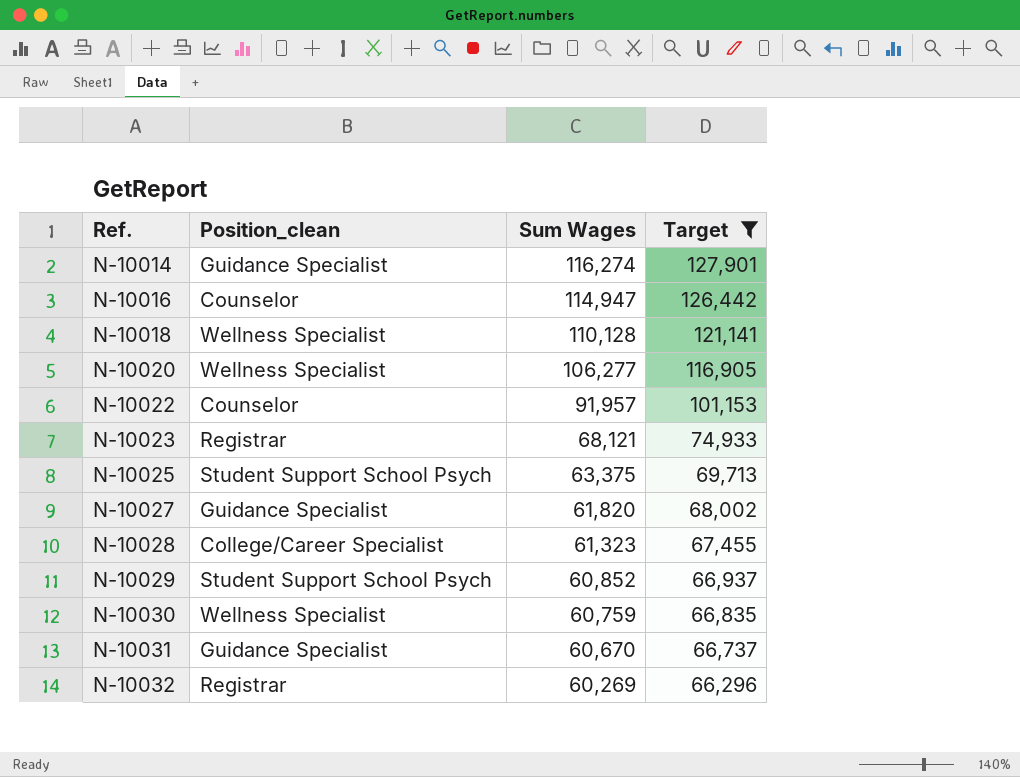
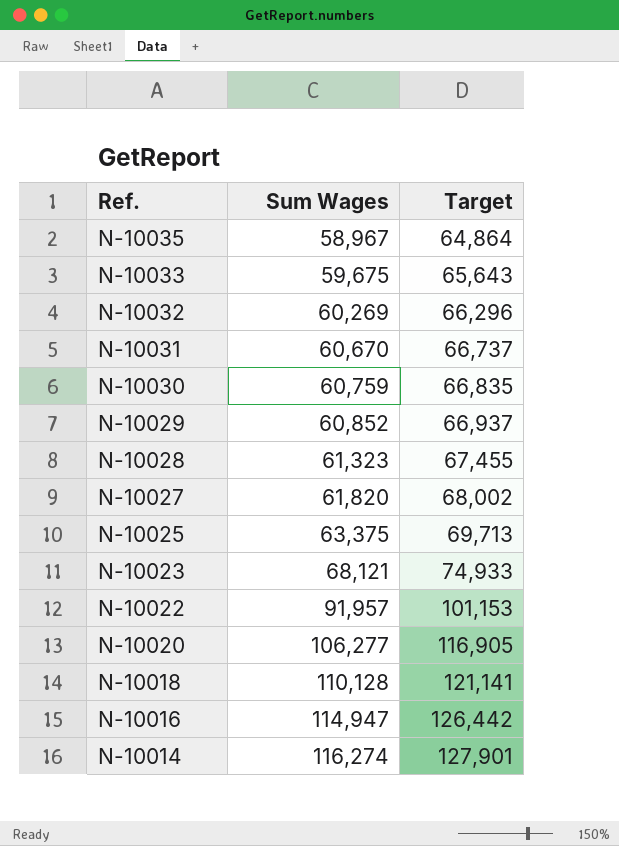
filter: Target >= 66,296 -> none
row order: Ref. ascending -> Ref. descending
column Position_clean | position: 2 -> none

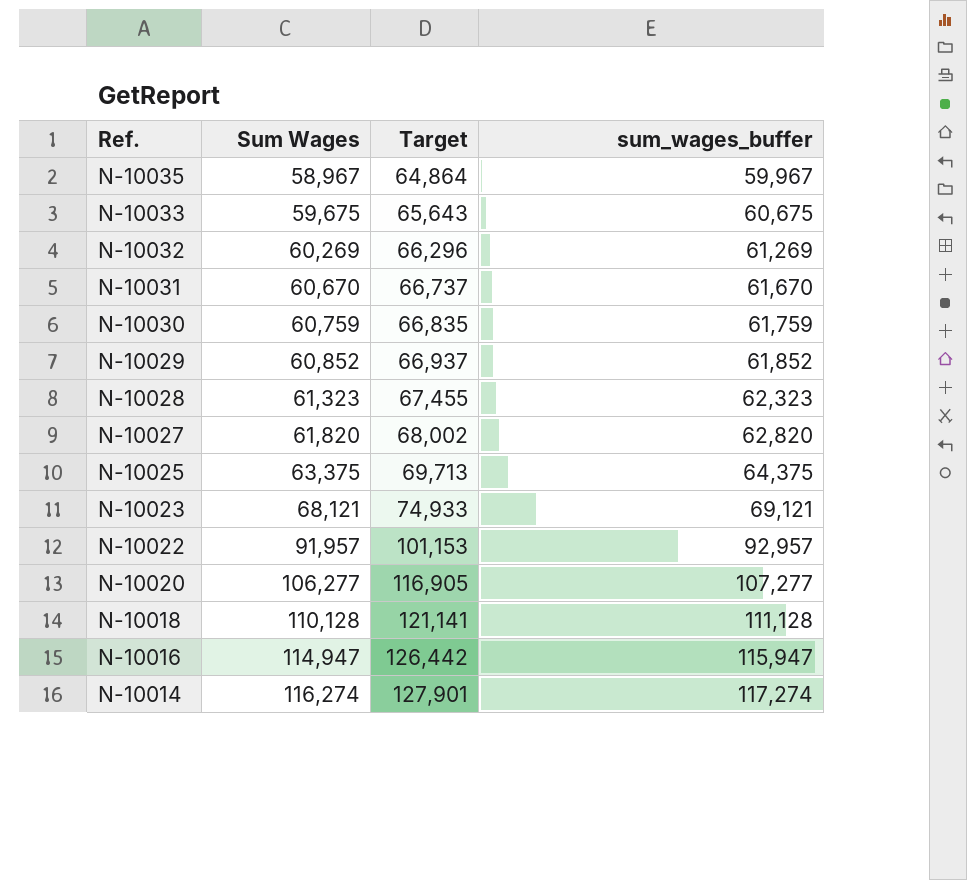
column sum_wages_buffer | formula: none -> [Sum Wages] + 1000

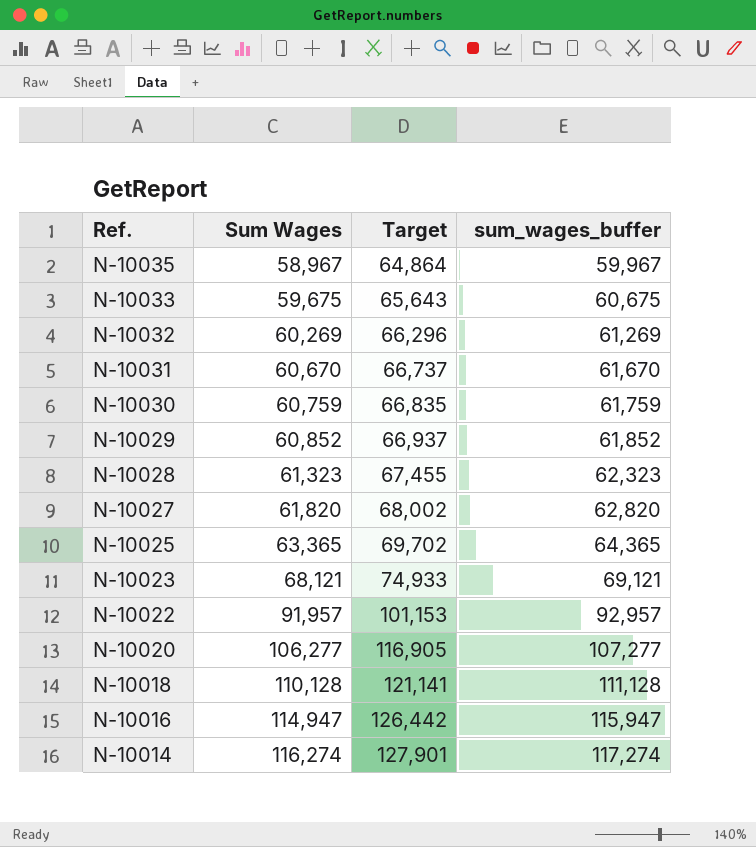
N-10025 | Sum Wages: 63,375 -> 63,365
N-10025 | Target: 69,713 -> 69,702
N-10025 | sum_wages_buffer: 64,375 -> 64,365

